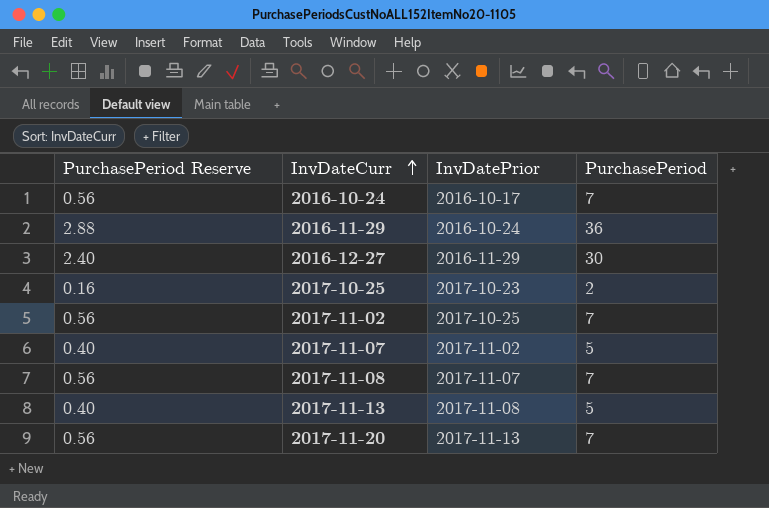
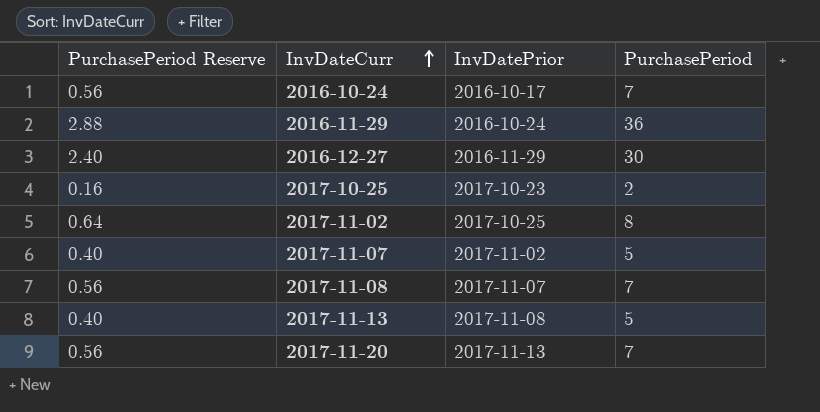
2017-11-02 | PurchasePeriod Reserve: 0.56 -> 0.64
2017-11-02 | PurchasePeriod: 7 -> 8

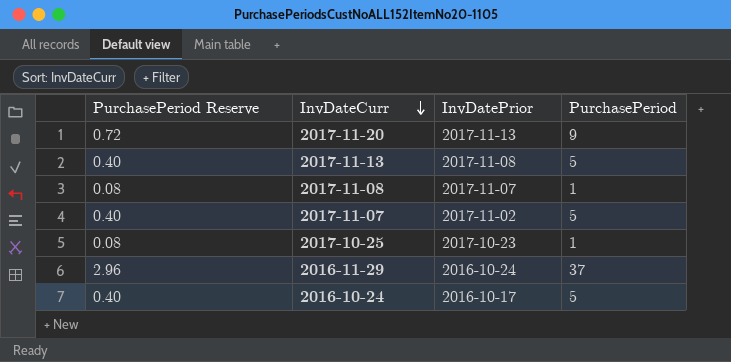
row order: InvDateCurr ascending -> InvDateCurr descending
row 2016-12-27: 2.40 | 2016-11-29 | 30 -> none
row 2017-11-02: 0.64 | 2017-10-25 | 8 -> none
2017-11-20 | PurchasePeriod Reserve: 0.56 -> 0.72
2017-11-20 | PurchasePeriod: 7 -> 9
2017-11-08 | PurchasePeriod Reserve: 0.56 -> 0.08
2017-11-08 | PurchasePeriod: 7 -> 1
2017-10-25 | PurchasePeriod Reserve: 0.16 -> 0.08
2017-10-25 | PurchasePeriod: 2 -> 1
2016-11-29 | PurchasePeriod Reserve: 2.88 -> 2.96
2016-11-29 | PurchasePeriod: 36 -> 37
2016-10-24 | PurchasePeriod Reserve: 0.56 -> 0.40
2016-10-24 | PurchasePeriod: 7 -> 5

